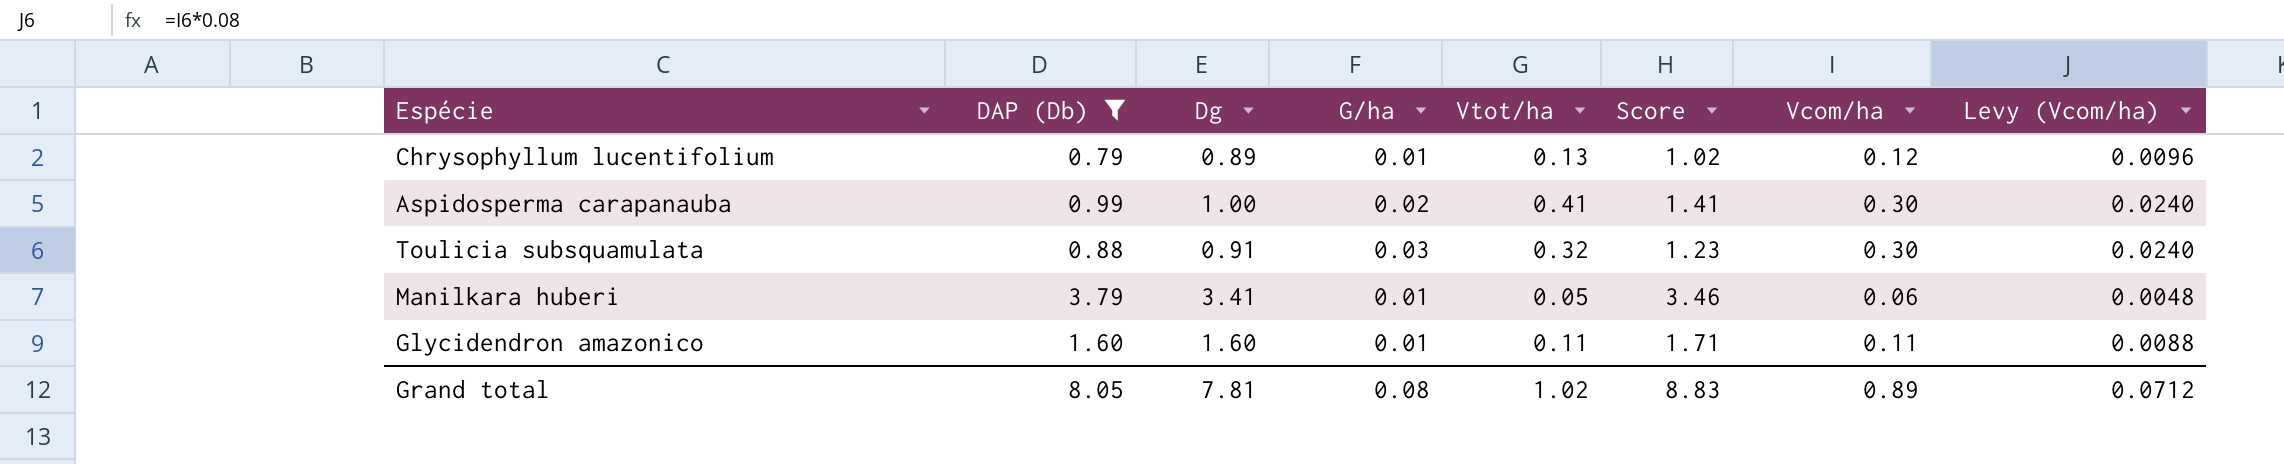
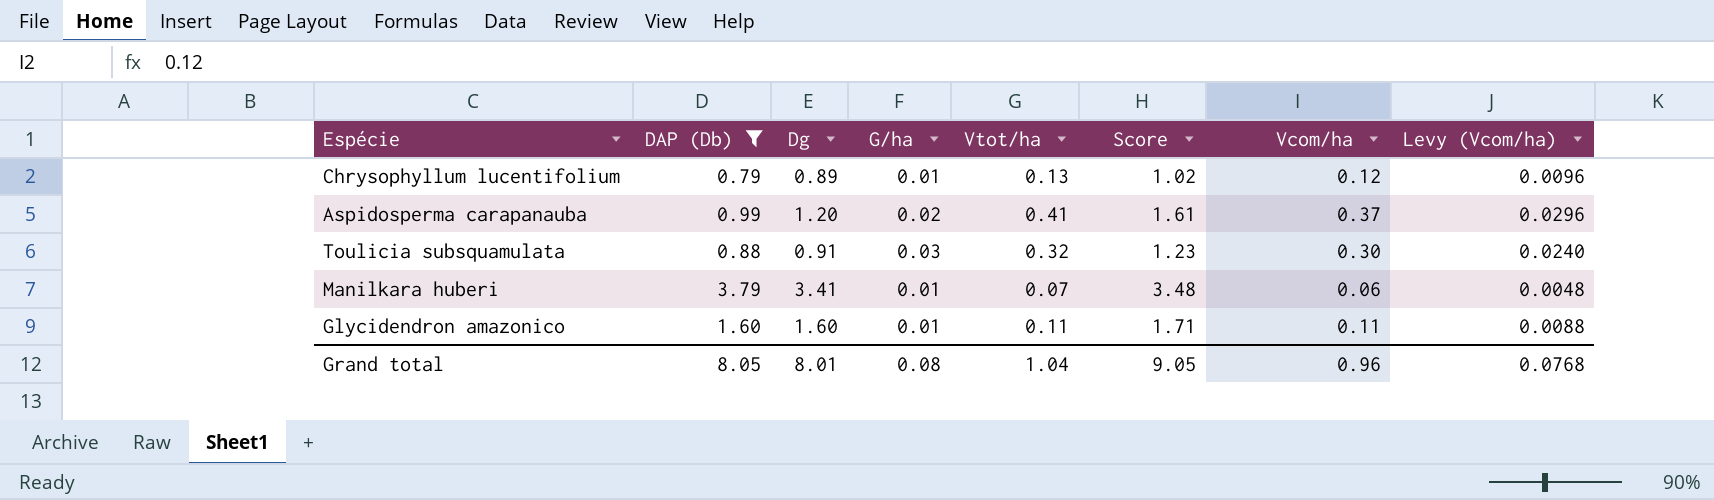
Aspidosperma carapanauba | Dg: 1.00 -> 1.20
Aspidosperma carapanauba | Score: 1.41 -> 1.61
Aspidosperma carapanauba | Vcom/ha: 0.30 -> 0.37
Aspidosperma carapanauba | Levy (Vcom/ha): 0.0240 -> 0.0296
Manilkara huberi | Vtot/ha: 0.05 -> 0.07
Manilkara huberi | Score: 3.46 -> 3.48
Grand total | Dg: 7.81 -> 8.01
Grand total | Vtot/ha: 1.02 -> 1.04
Grand total | Score: 8.83 -> 9.05
Grand total | Vcom/ha: 0.89 -> 0.96
Grand total | Levy (Vcom/ha): 0.0712 -> 0.0768

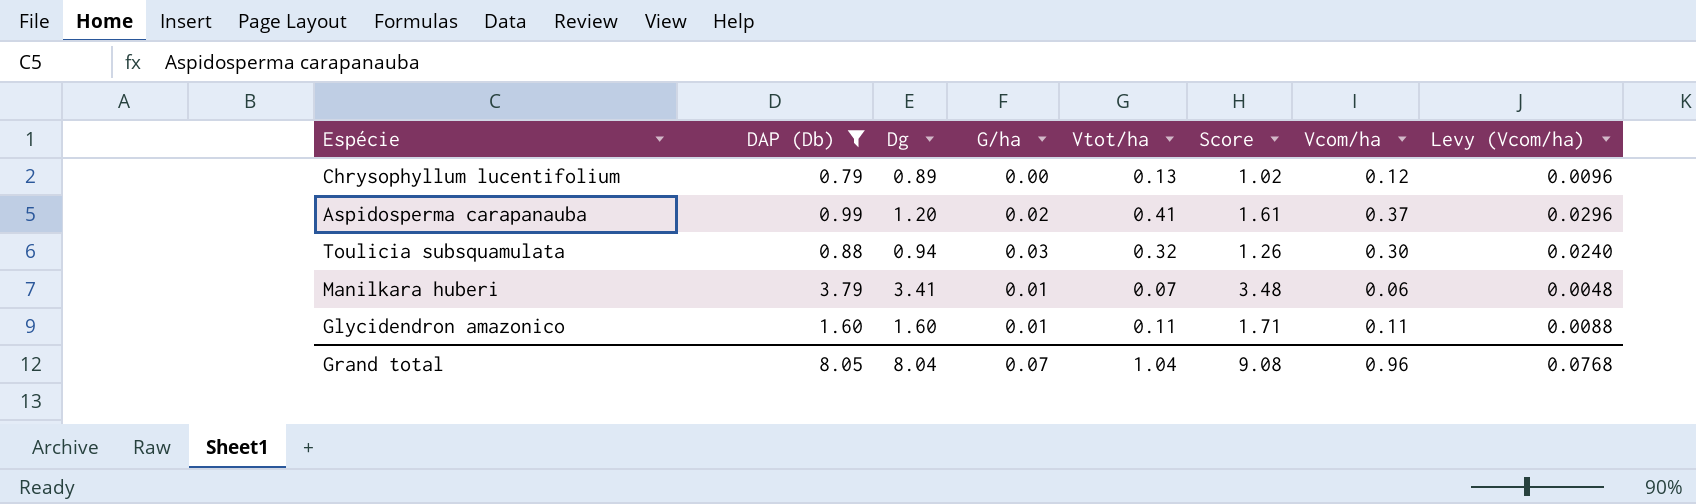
Chrysophyllum lucentifolium | G/ha: 0.01 -> 0.00
Toulicia subsquamulata | Dg: 0.91 -> 0.94
Toulicia subsquamulata | Score: 1.23 -> 1.26
Grand total | Dg: 8.01 -> 8.04
Grand total | G/ha: 0.08 -> 0.07
Grand total | Score: 9.05 -> 9.08

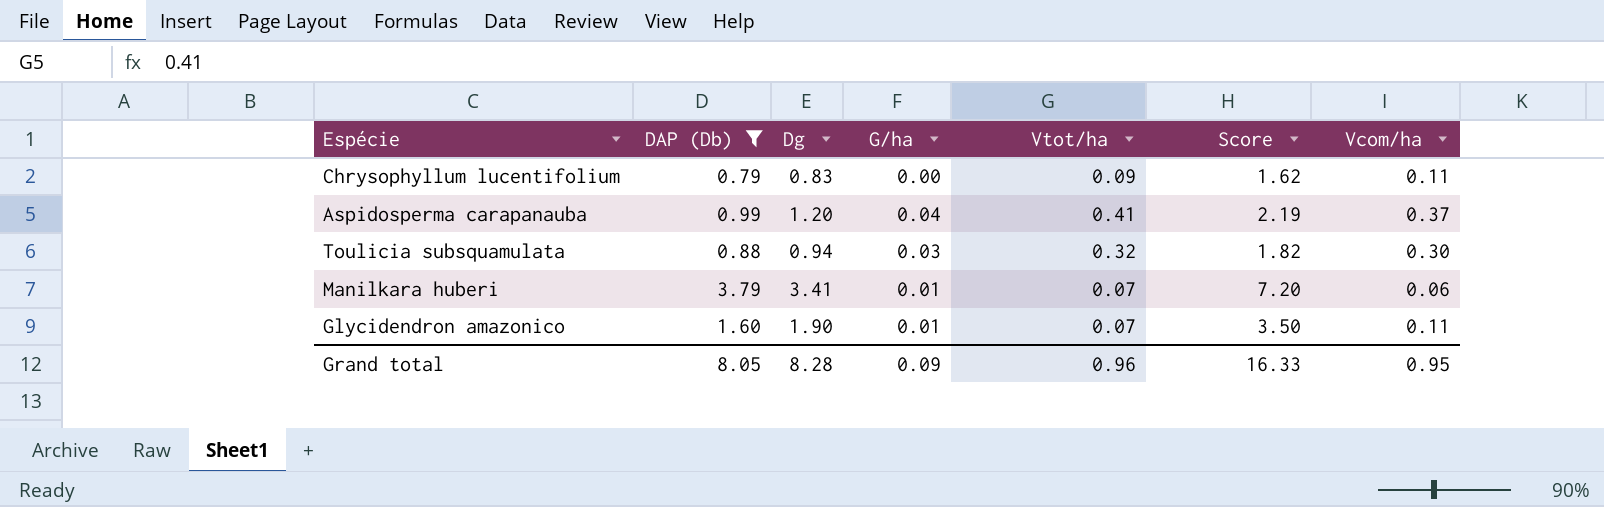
column Levy (Vcom/ha) | formula: [Vcom/ha] * 0.08 -> none
column Score | formula: [Dg] + [Vtot/ha] -> [DAP (Db)] + [Dg]
Chrysophyllum lucentifolium | Dg: 0.89 -> 0.83
Chrysophyllum lucentifolium | Vtot/ha: 0.13 -> 0.09
Chrysophyllum lucentifolium | Vcom/ha: 0.12 -> 0.11
Aspidosperma carapanauba | G/ha: 0.02 -> 0.04
Glycidendron amazonico | Dg: 1.60 -> 1.90
Glycidendron amazonico | Vtot/ha: 0.11 -> 0.07
Grand total | Dg: 8.04 -> 8.28
Grand total | G/ha: 0.07 -> 0.09
Grand total | Vtot/ha: 1.04 -> 0.96
Grand total | Score: 9.08 -> 16.33
Grand total | Vcom/ha: 0.96 -> 0.95

